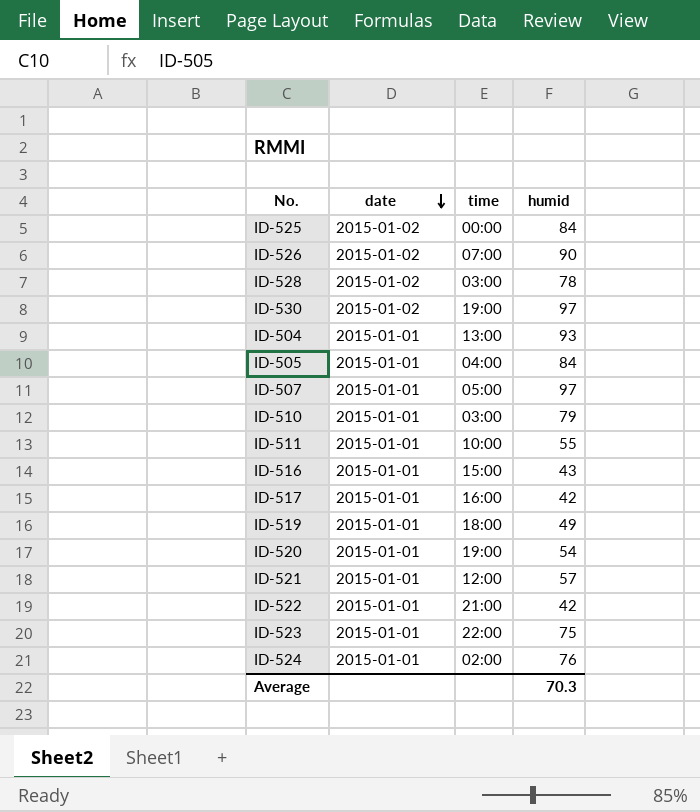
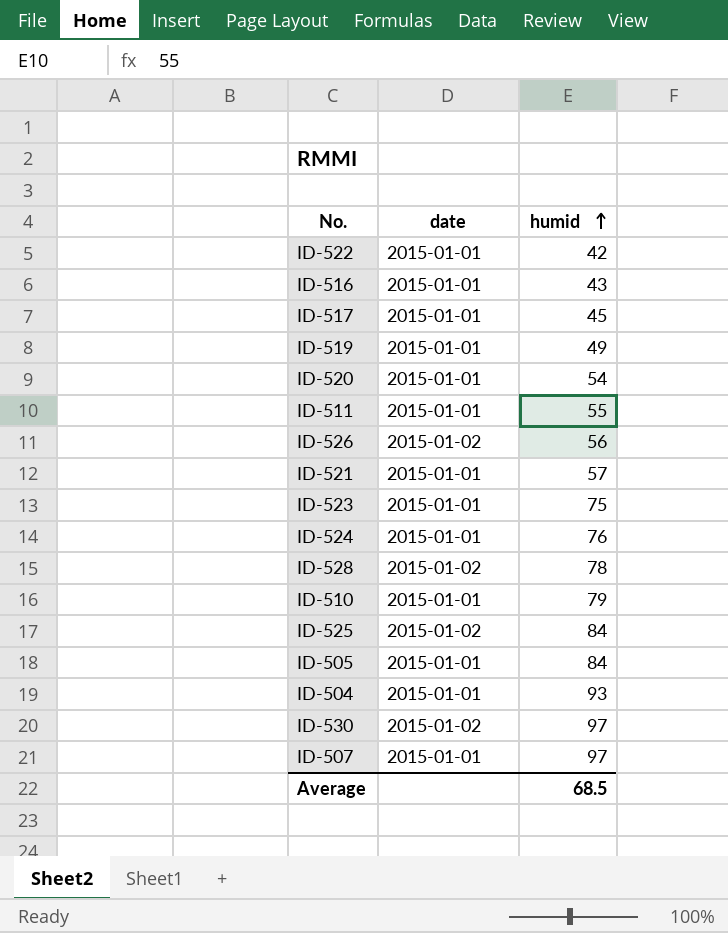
row order: date descending -> humid ascending
column time | position: 3 -> none
ID-517 | humid: 42 -> 45
ID-526 | humid: 90 -> 56
Average | humid: 70.3 -> 68.5

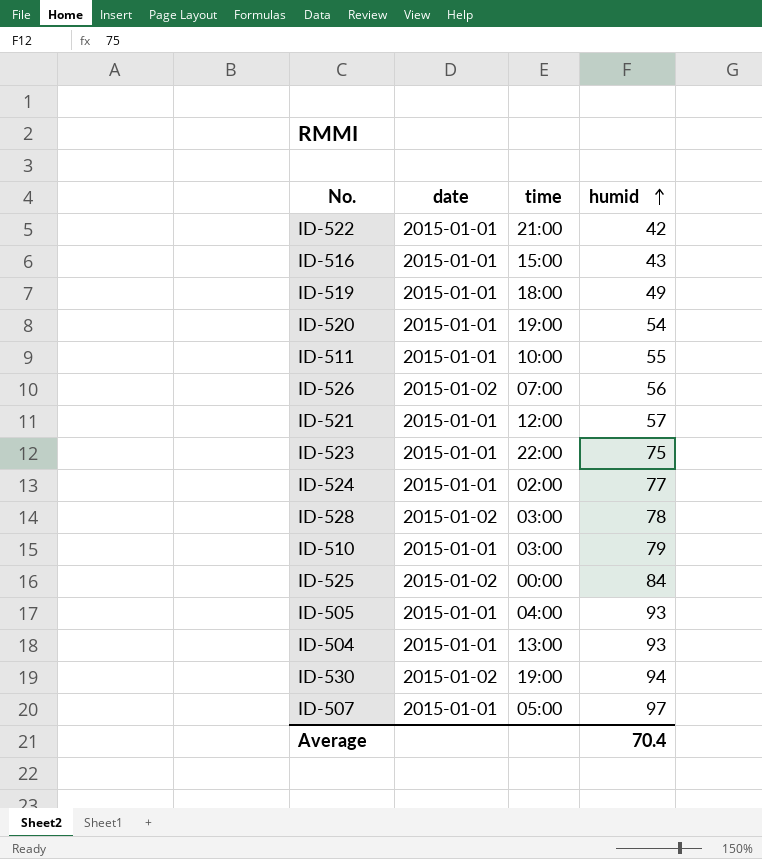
column time | position: none -> 3
row ID-517: 2015-01-01 | 45 -> none
ID-524 | humid: 76 -> 77
ID-505 | humid: 84 -> 93
ID-530 | humid: 97 -> 94
Average | humid: 68.5 -> 70.4

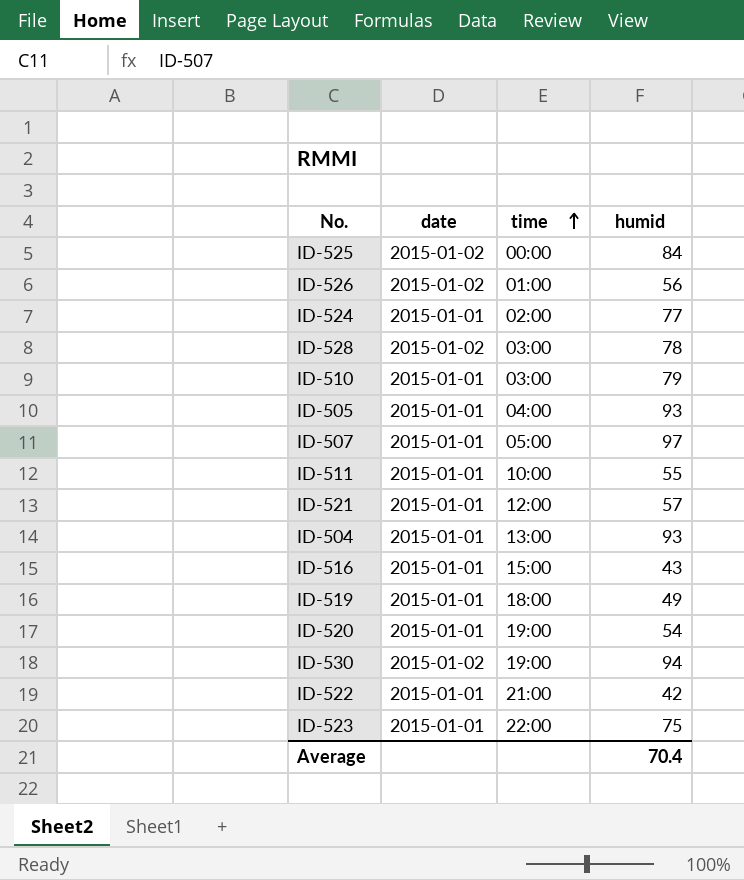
row order: humid ascending -> time ascending
ID-526 | time: 07:00 -> 01:00

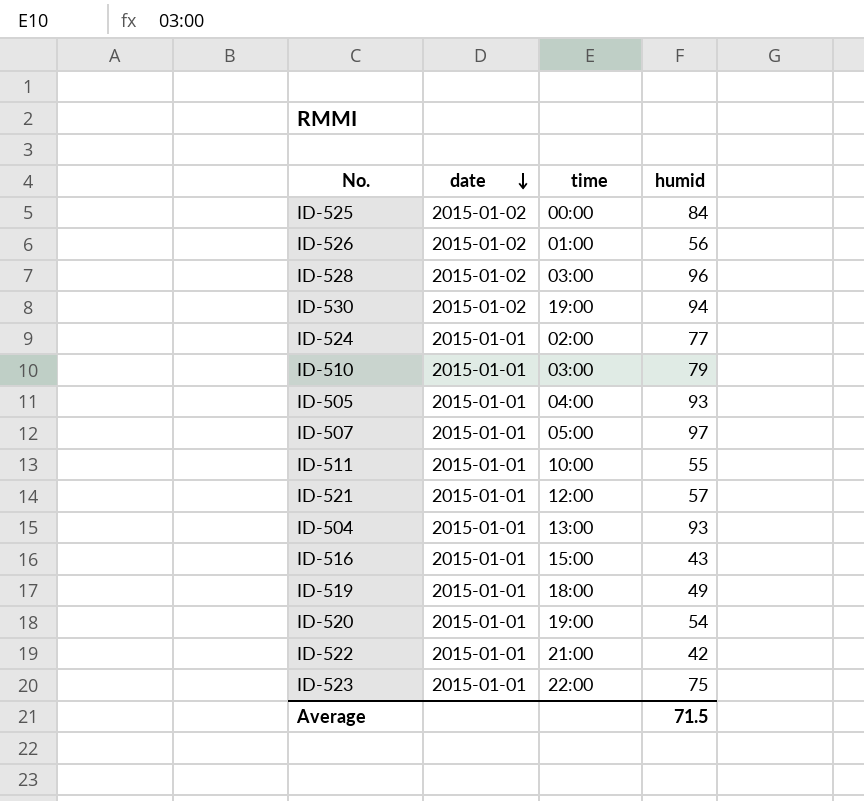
row order: time ascending -> date descending
ID-528 | humid: 78 -> 96
Average | humid: 70.4 -> 71.5

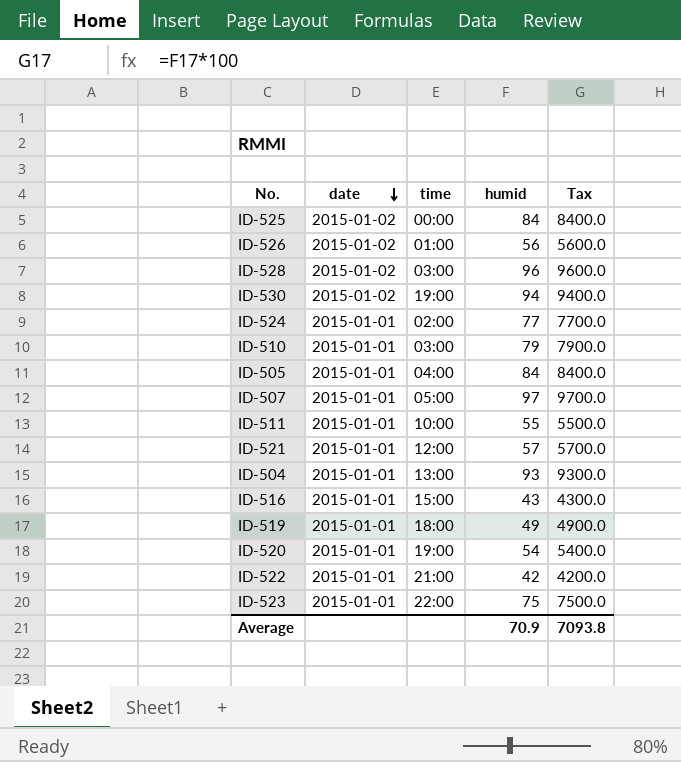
column Tax | formula: none -> [humid] * 100
ID-505 | humid: 93 -> 84
Average | humid: 71.5 -> 70.9

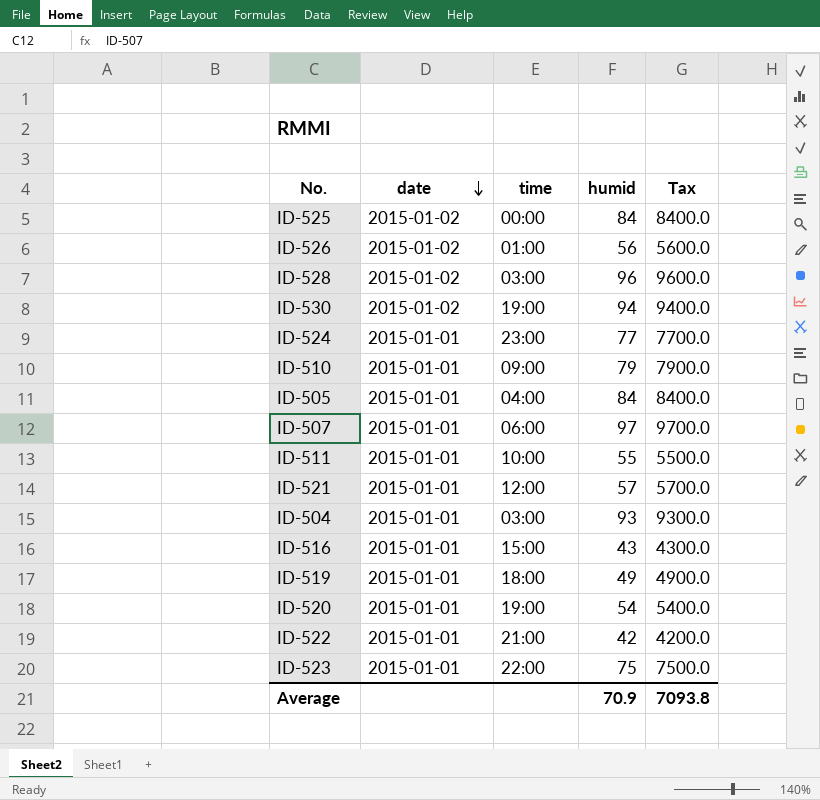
ID-524 | time: 02:00 -> 23:00
ID-510 | time: 03:00 -> 09:00
ID-507 | time: 05:00 -> 06:00
ID-504 | time: 13:00 -> 03:00

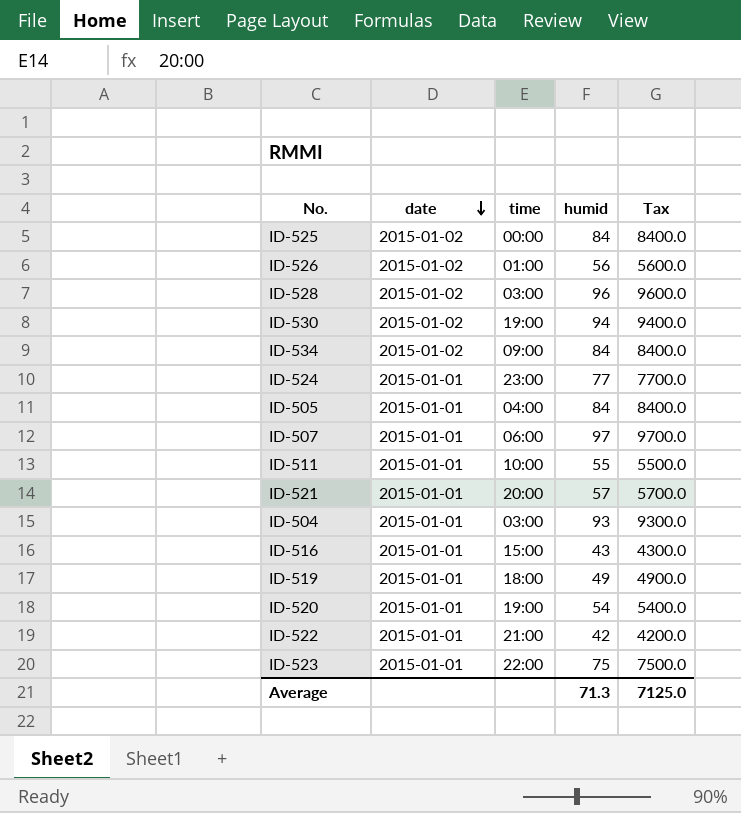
row ID-510: 2015-01-01 | 09:00 | 79 | 7900.0 -> none
row ID-534: none -> 2015-01-02 | 09:00 | 84 | 8400.0
ID-521 | time: 12:00 -> 20:00
Average | humid: 70.9 -> 71.3
Average | Tax: 7093.8 -> 7125.0

